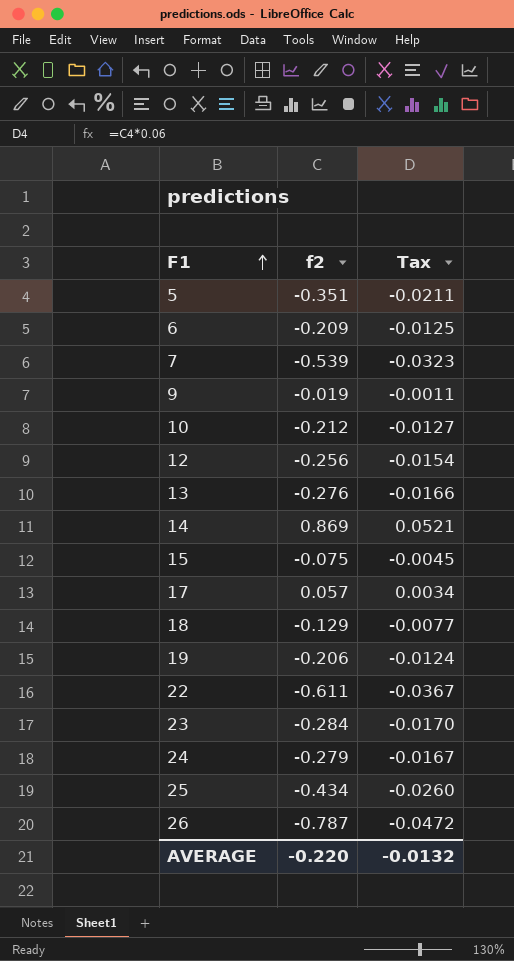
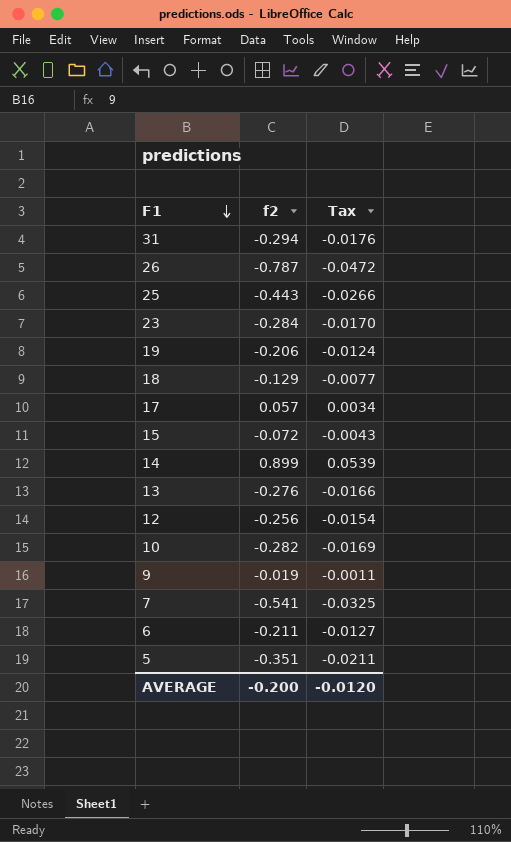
row order: F1 ascending -> F1 descending
row 22: -0.611 | -0.0367 -> none
row 24: -0.279 | -0.0167 -> none
row 31: none -> -0.294 | -0.0176
25 | f2: -0.434 -> -0.443
25 | Tax: -0.0260 -> -0.0266
15 | f2: -0.075 -> -0.072
15 | Tax: -0.0045 -> -0.0043
14 | f2: 0.869 -> 0.899
14 | Tax: 0.0521 -> 0.0539
10 | f2: -0.212 -> -0.282
10 | Tax: -0.0127 -> -0.0169
7 | f2: -0.539 -> -0.541
7 | Tax: -0.0323 -> -0.0325
6 | f2: -0.209 -> -0.211
6 | Tax: -0.0125 -> -0.0127
AVERAGE | f2: -0.220 -> -0.200
AVERAGE | Tax: -0.0132 -> -0.0120

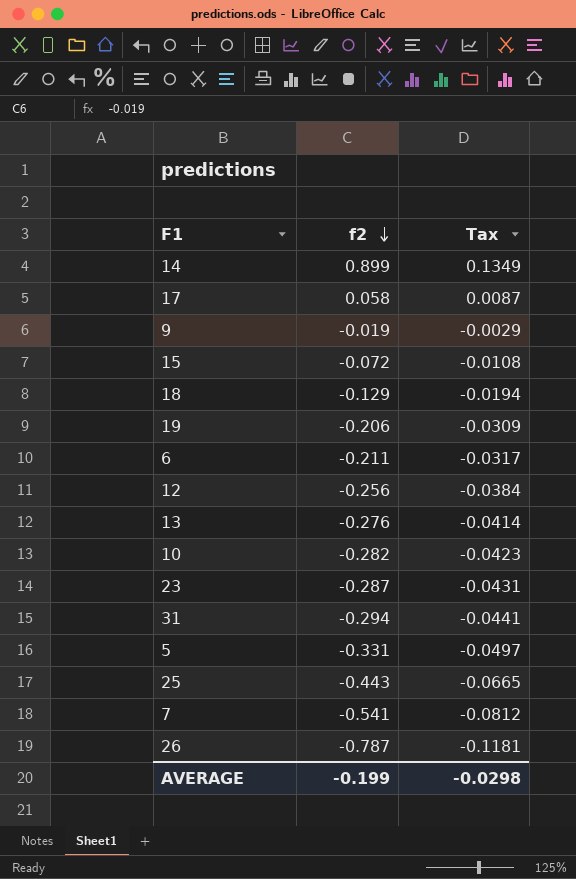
row order: F1 descending -> f2 descending
column Tax | formula: [f2] * 0.06 -> [f2] * 0.15
17 | f2: 0.057 -> 0.058
23 | f2: -0.284 -> -0.287
5 | f2: -0.351 -> -0.331
AVERAGE | f2: -0.200 -> -0.199
AVERAGE | Tax: -0.0120 -> -0.0298

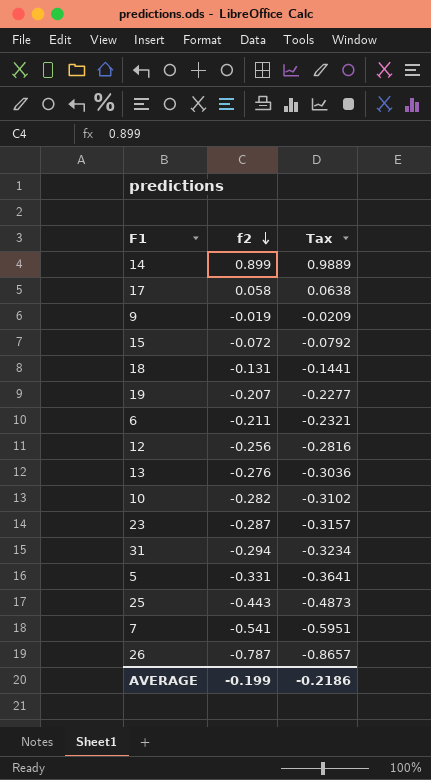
column Tax | formula: [f2] * 0.15 -> [f2] * 1.1
18 | f2: -0.129 -> -0.131
19 | f2: -0.206 -> -0.207
AVERAGE | Tax: -0.0298 -> -0.2186

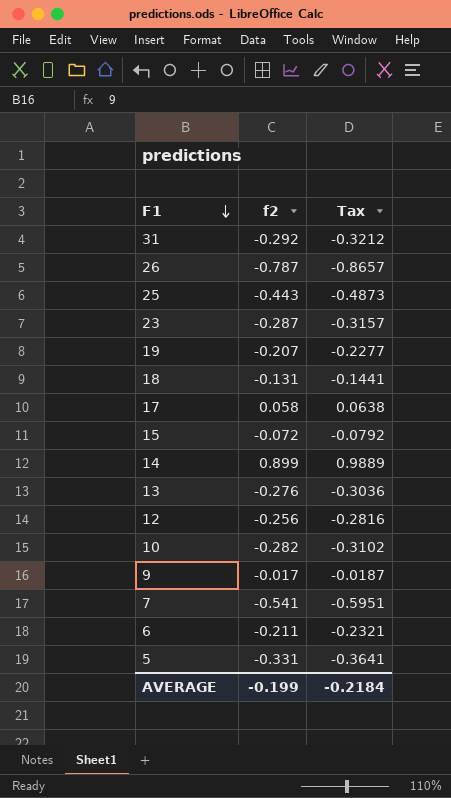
row order: f2 descending -> F1 descending
31 | f2: -0.294 -> -0.292
31 | Tax: -0.3234 -> -0.3212
9 | f2: -0.019 -> -0.017
9 | Tax: -0.0209 -> -0.0187
AVERAGE | Tax: -0.2186 -> -0.2184

